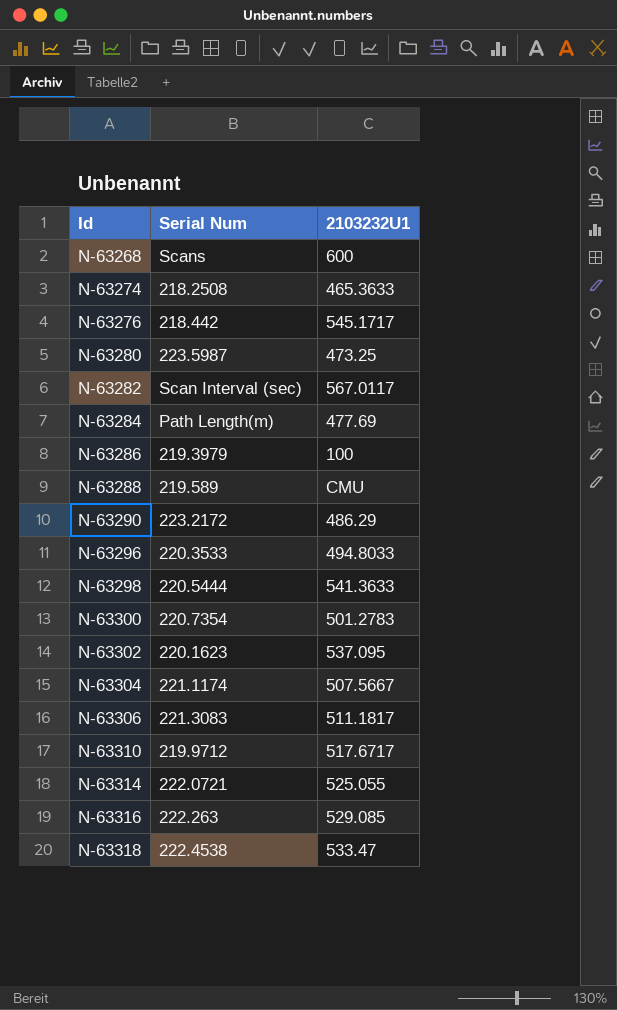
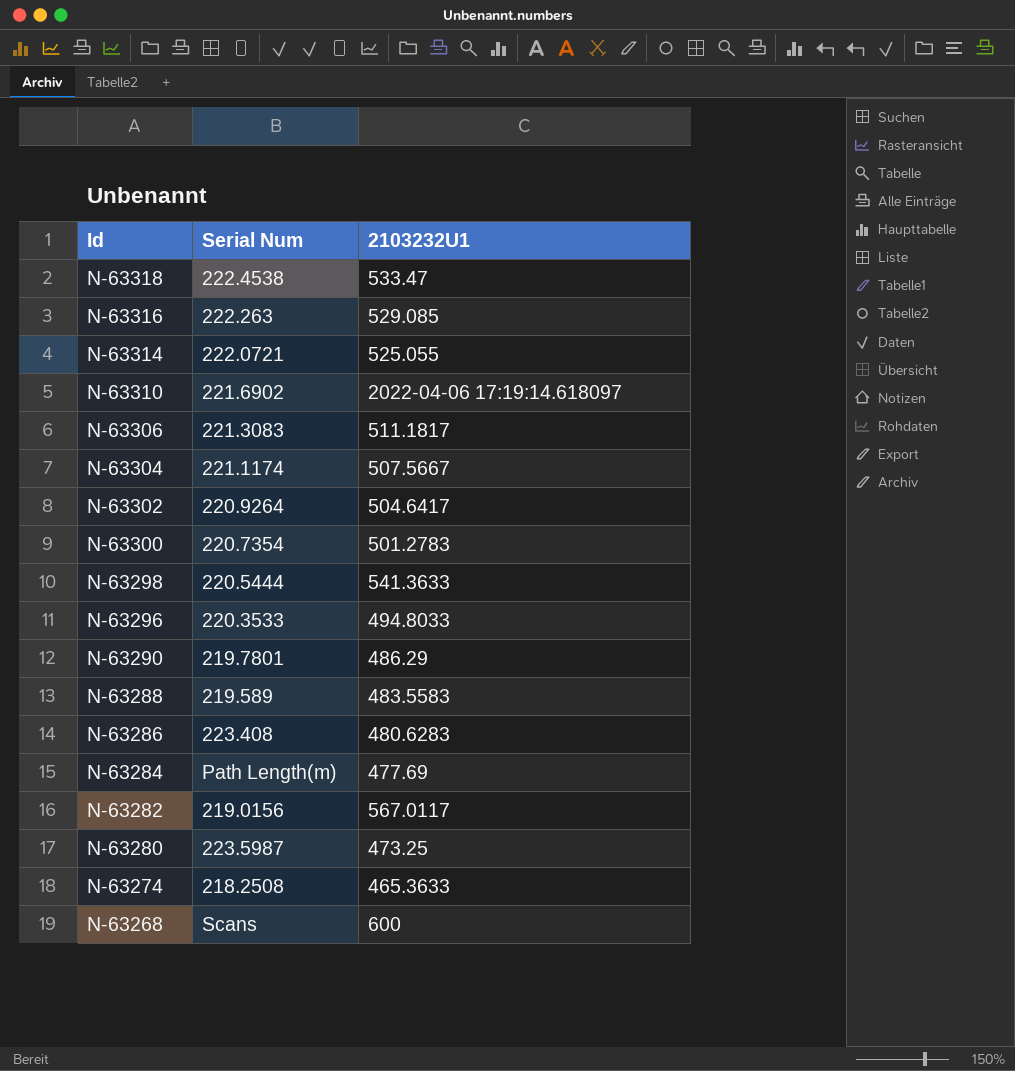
row order: Id ascending -> Id descending
row N-63276: 218.442 | 545.1717 -> none
N-63310 | Serial Num: 219.9712 -> 221.6902
N-63310 | 2103232U1: 517.6717 -> 2022-04-06 17:19:14.618097
N-63302 | Serial Num: 220.1623 -> 220.9264
N-63302 | 2103232U1: 537.095 -> 504.6417
N-63290 | Serial Num: 223.2172 -> 219.7801
N-63288 | 2103232U1: CMU -> 483.5583
N-63286 | Serial Num: 219.3979 -> 223.408
N-63286 | 2103232U1: 100 -> 480.6283
N-63282 | Serial Num: Scan Interval (sec) -> 219.0156

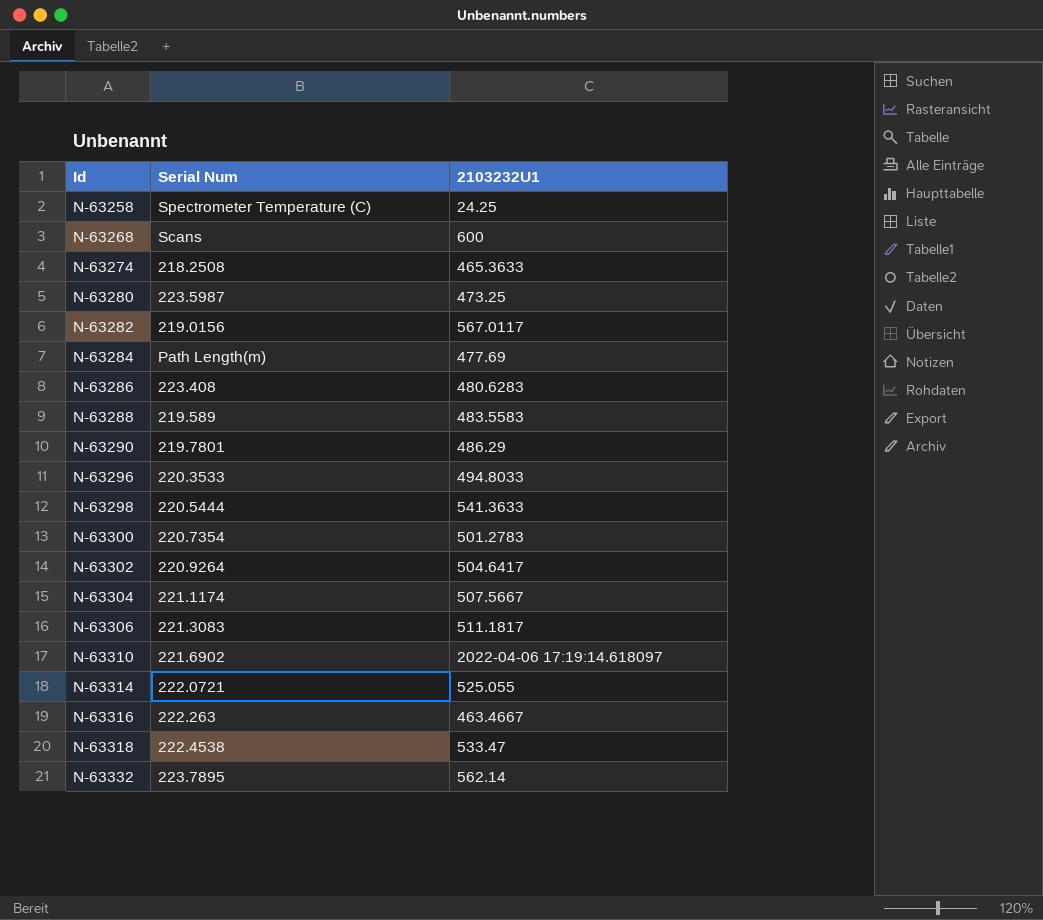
row order: Id descending -> Id ascending
row N-63258: none -> Spectrometer Temperature (C) | 24.25
N-63316 | 2103232U1: 529.085 -> 463.4667
row N-63332: none -> 223.7895 | 562.14

